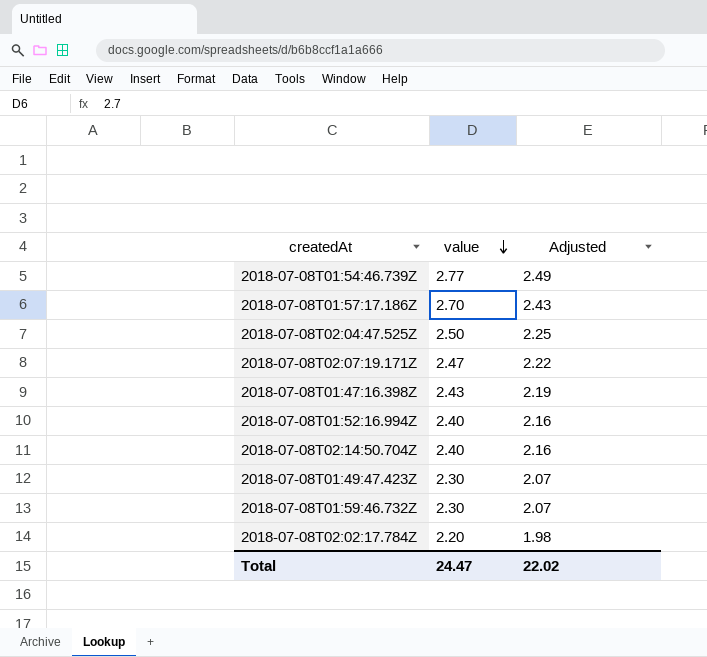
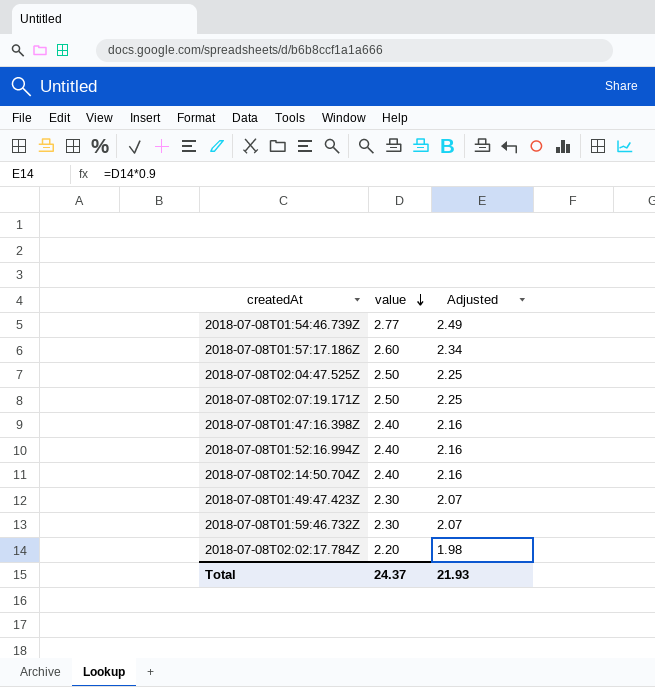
2018-07-08T01:57:17.186Z | value: 2.70 -> 2.60
2018-07-08T01:57:17.186Z | Adjusted: 2.43 -> 2.34
2018-07-08T02:07:19.171Z | value: 2.47 -> 2.50
2018-07-08T02:07:19.171Z | Adjusted: 2.22 -> 2.25
2018-07-08T01:47:16.398Z | value: 2.43 -> 2.40
2018-07-08T01:47:16.398Z | Adjusted: 2.19 -> 2.16
Total | value: 24.47 -> 24.37
Total | Adjusted: 22.02 -> 21.93

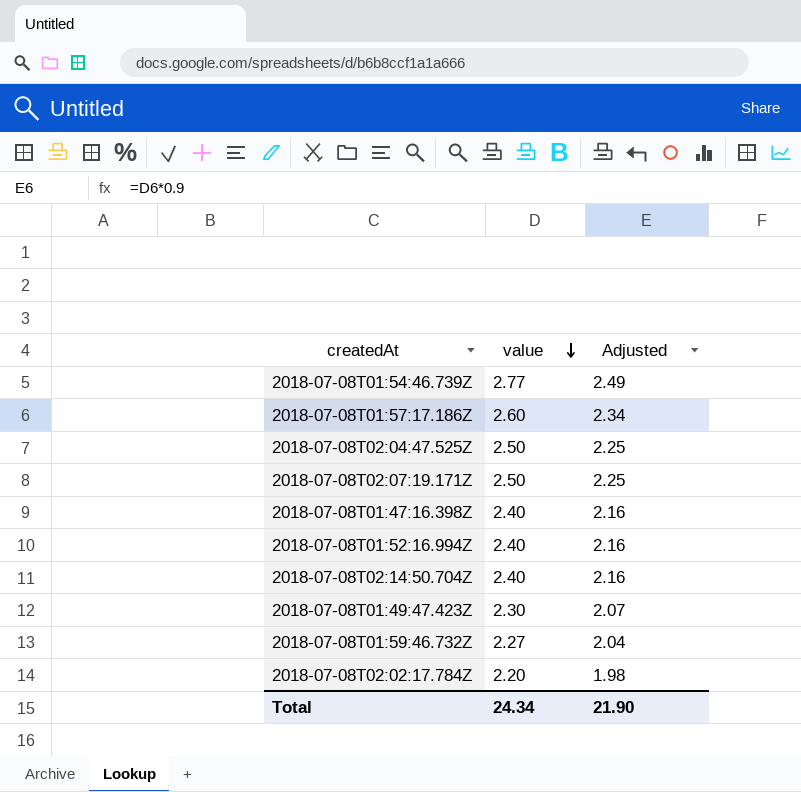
2018-07-08T01:59:46.732Z | value: 2.30 -> 2.27
2018-07-08T01:59:46.732Z | Adjusted: 2.07 -> 2.04
Total | value: 24.37 -> 24.34
Total | Adjusted: 21.93 -> 21.90

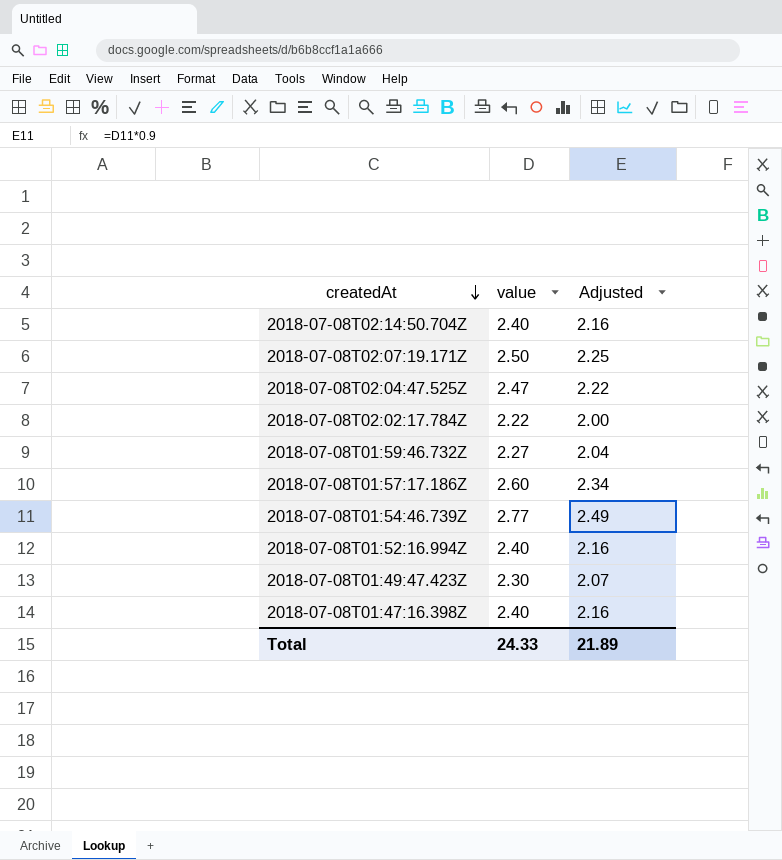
row order: value descending -> createdAt descending
2018-07-08T02:04:47.525Z | value: 2.50 -> 2.47
2018-07-08T02:04:47.525Z | Adjusted: 2.25 -> 2.22
2018-07-08T02:02:17.784Z | value: 2.20 -> 2.22
2018-07-08T02:02:17.784Z | Adjusted: 1.98 -> 2.00
Total | value: 24.34 -> 24.33
Total | Adjusted: 21.90 -> 21.89

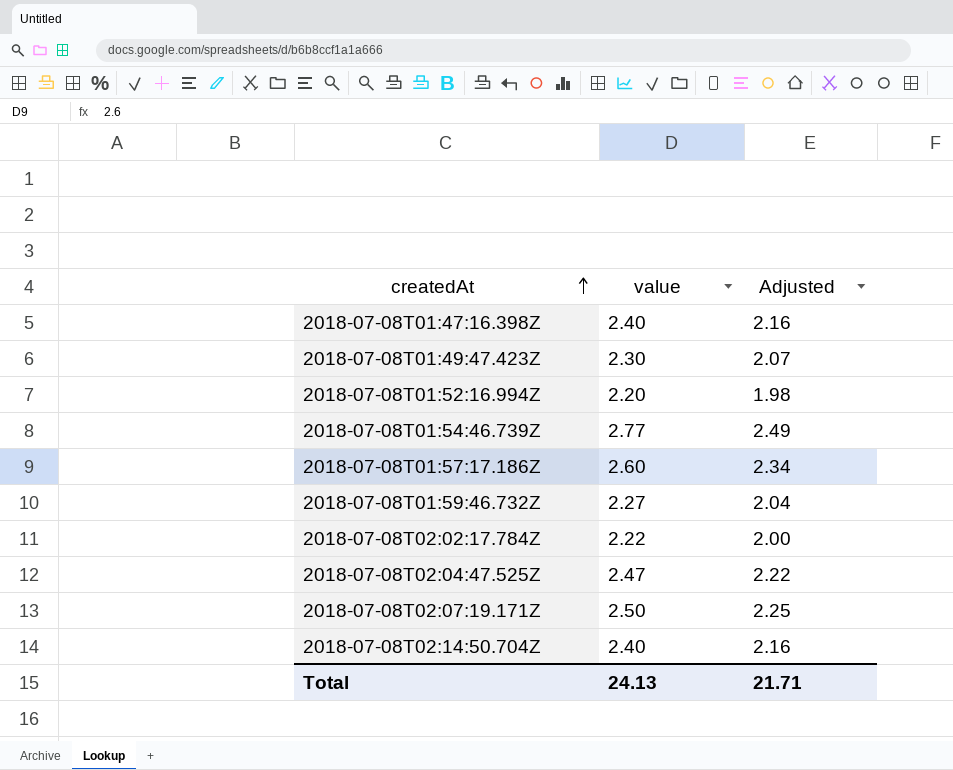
row order: createdAt descending -> createdAt ascending
2018-07-08T01:52:16.994Z | value: 2.40 -> 2.20
2018-07-08T01:52:16.994Z | Adjusted: 2.16 -> 1.98
Total | value: 24.33 -> 24.13
Total | Adjusted: 21.89 -> 21.71

